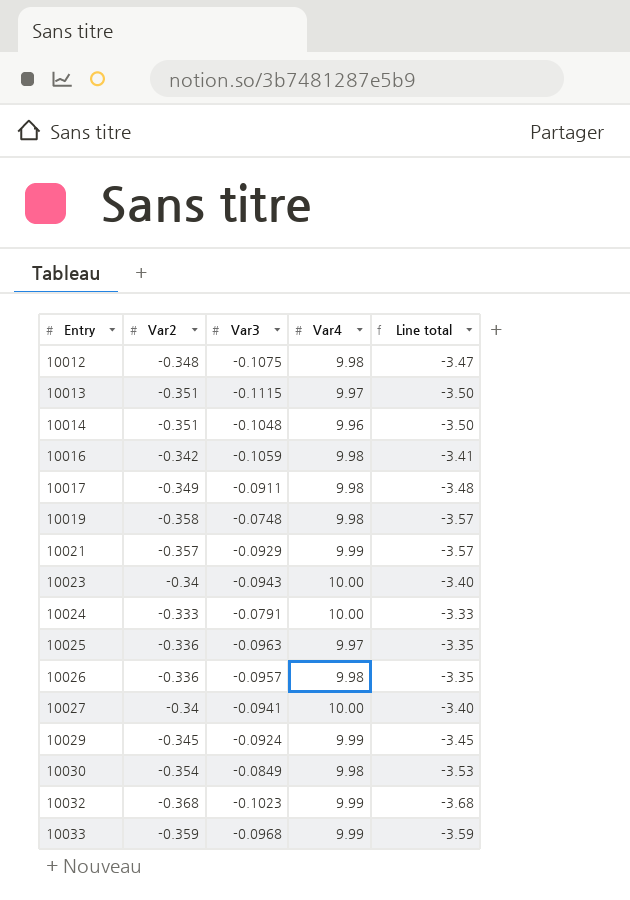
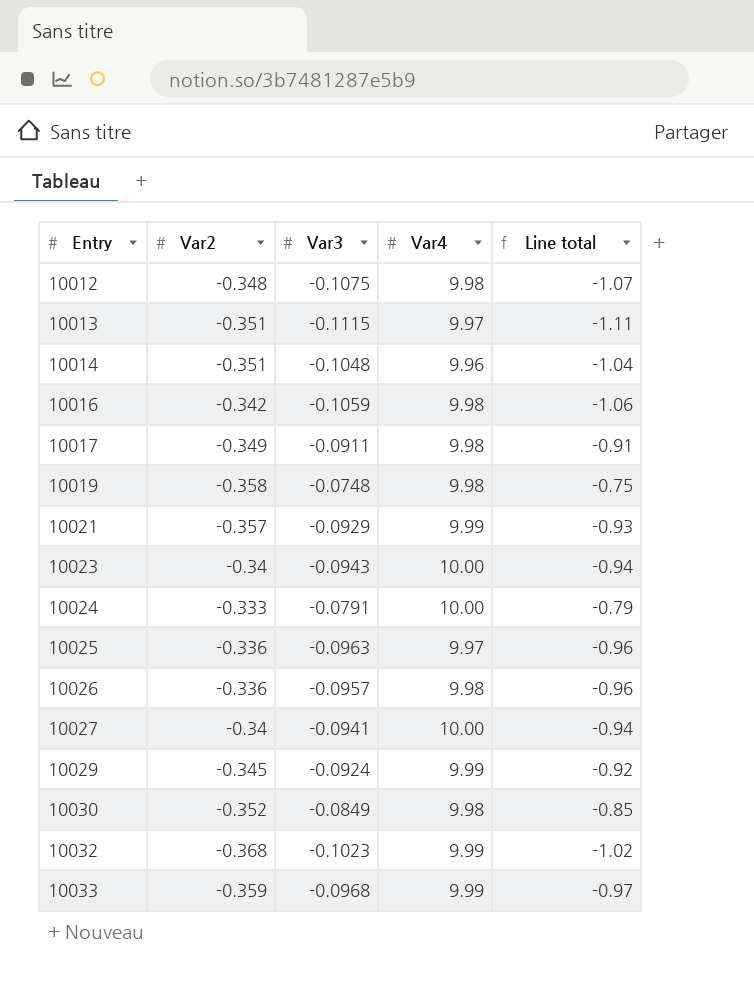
column Line total | formula: [Var2] * [Var4] -> [Var3] * [Var4]
10030 | Var2: -0.354 -> -0.352

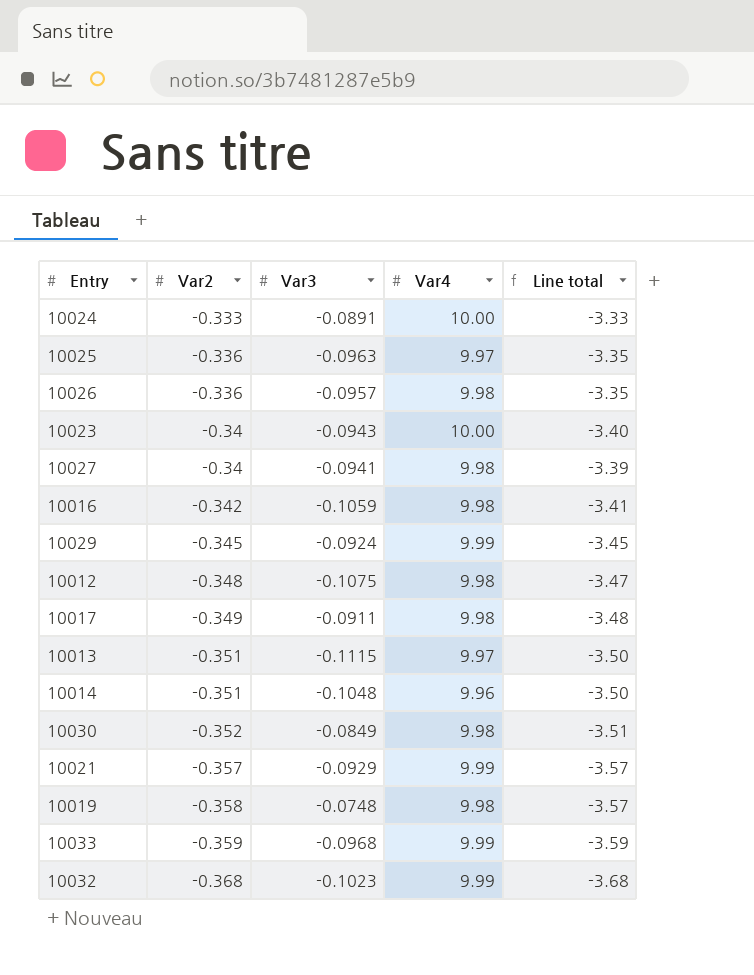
row order: Entry ascending -> Var2 descending
column Line total | formula: [Var3] * [Var4] -> [Var2] * [Var4]
10024 | Var3: -0.0791 -> -0.0891
10027 | Var4: 10.00 -> 9.98

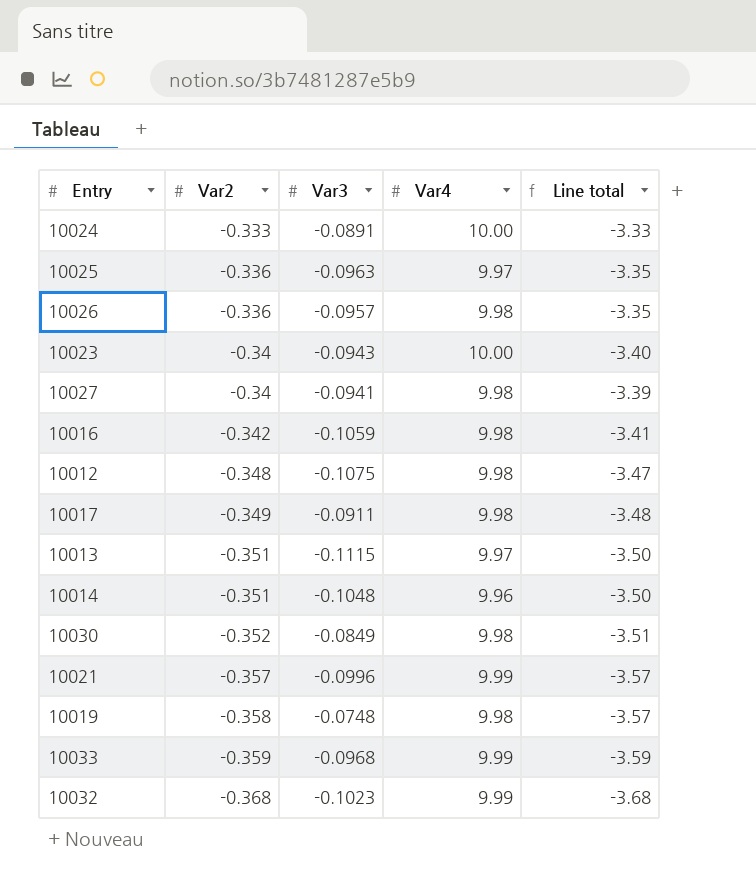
row 10029: -0.345 | -0.0924 | 9.99 | -3.45 -> none
10021 | Var3: -0.0929 -> -0.0996

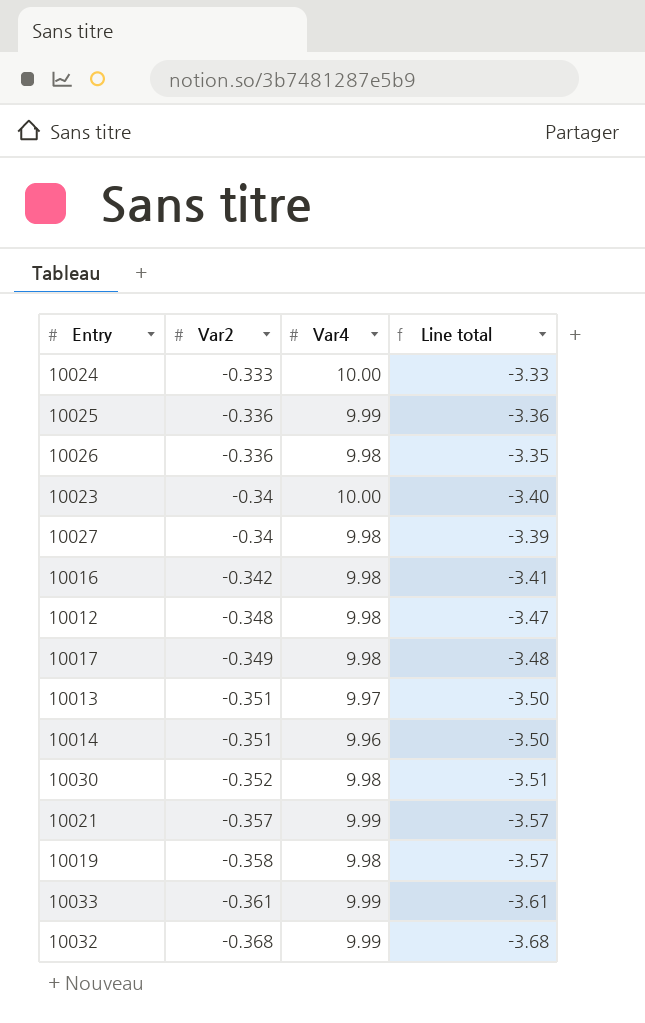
column Var3 | position: 3 -> none
10025 | Var4: 9.97 -> 9.99
10025 | Line total: -3.35 -> -3.36
10033 | Var2: -0.359 -> -0.361
10033 | Line total: -3.59 -> -3.61

